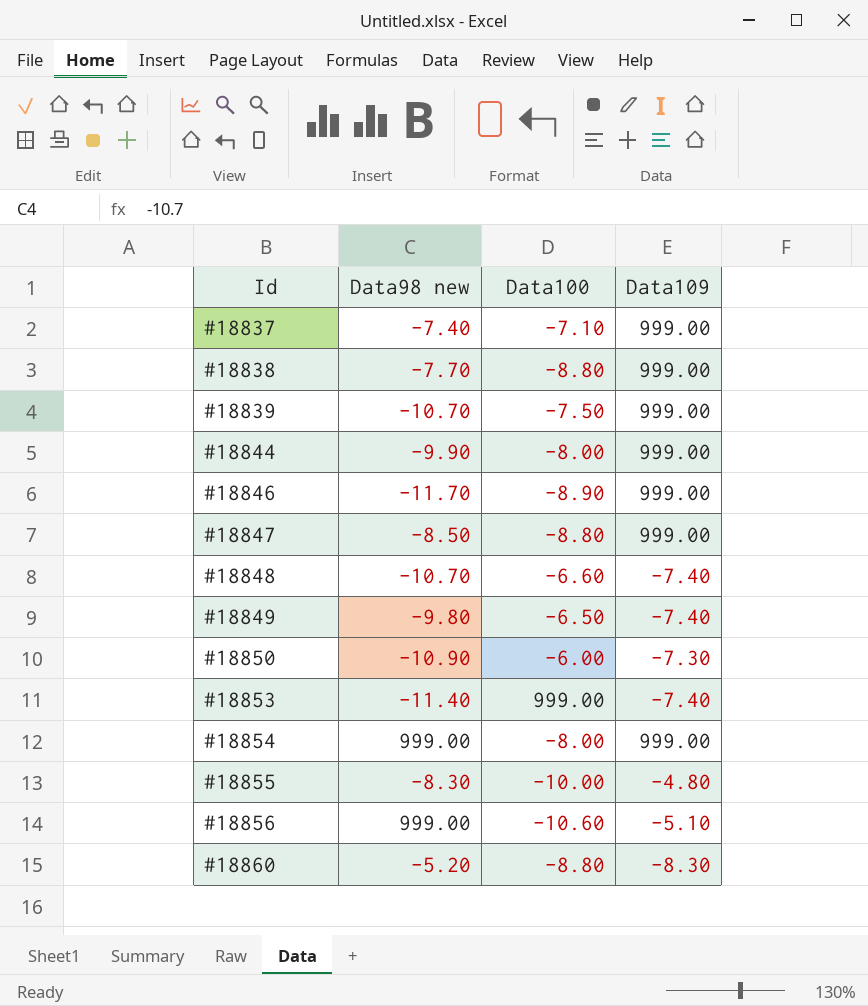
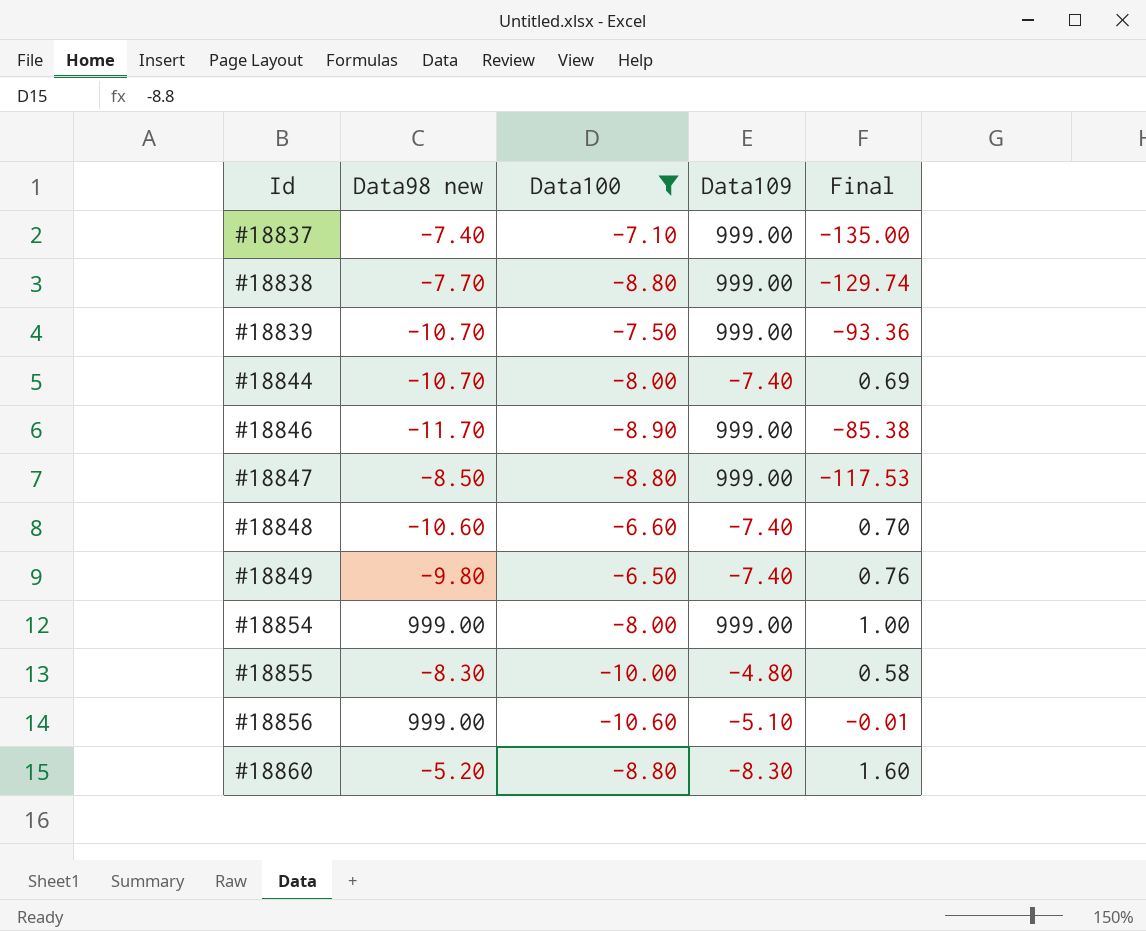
filter: none -> Data100 <= -6.50
column Final | formula: none -> [Data109] / [Data98 new]
#18844 | Data98 new: -9.90 -> -10.70
#18844 | Data109: 999.00 -> -7.40
#18848 | Data98 new: -10.70 -> -10.60

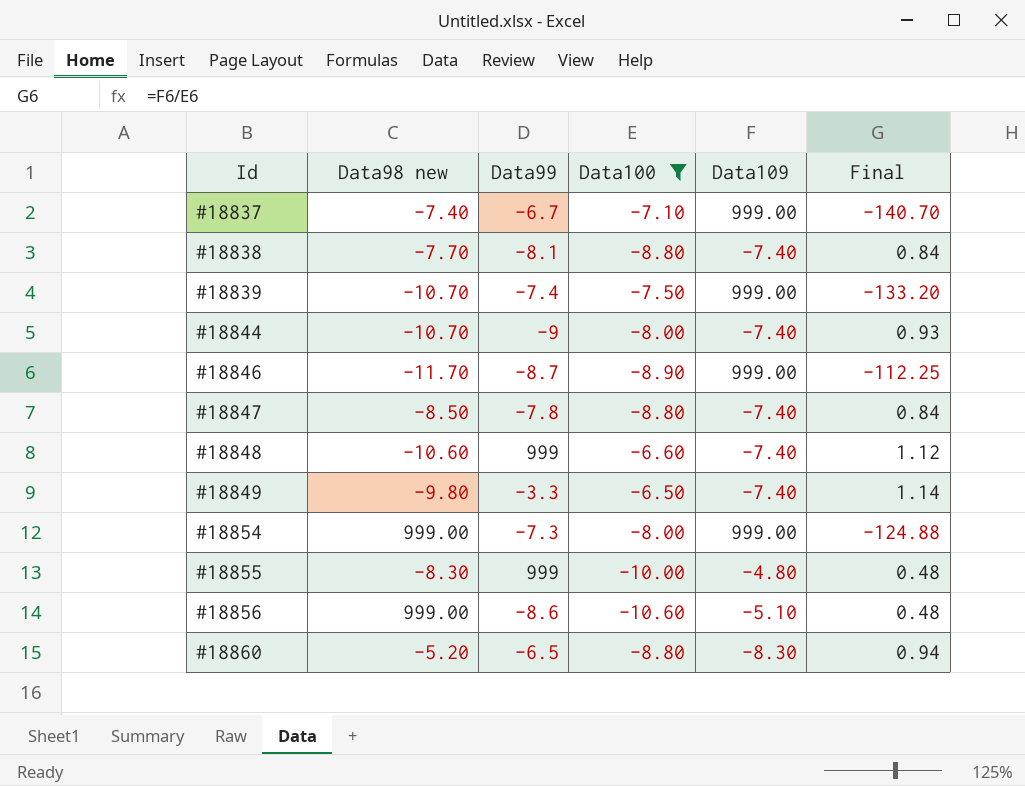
column Data99 | position: none -> 3
column Final | formula: [Data109] / [Data98 new] -> [Data109] / [Data100]
#18838 | Data109: 999.00 -> -7.40
#18847 | Data109: 999.00 -> -7.40

